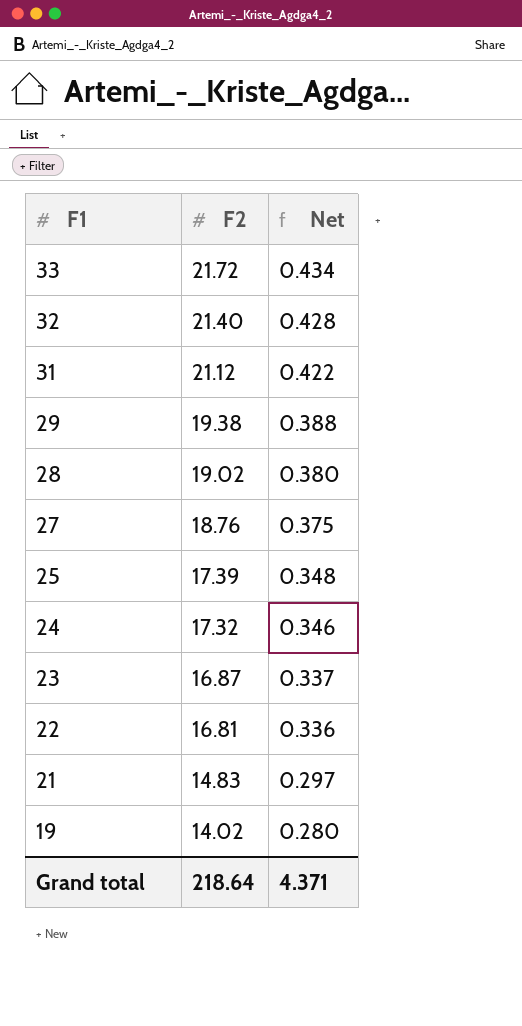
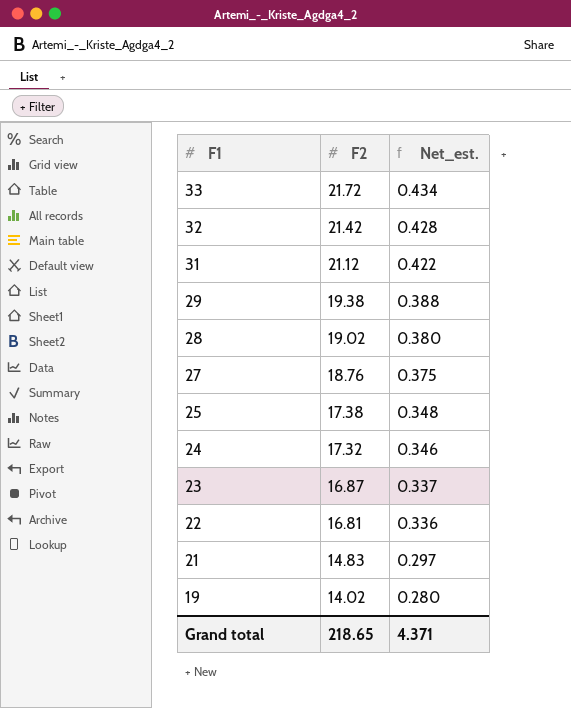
column name: Net -> Net_est.
32 | F2: 21.40 -> 21.42
25 | F2: 17.39 -> 17.38
Grand total | F2: 218.64 -> 218.65

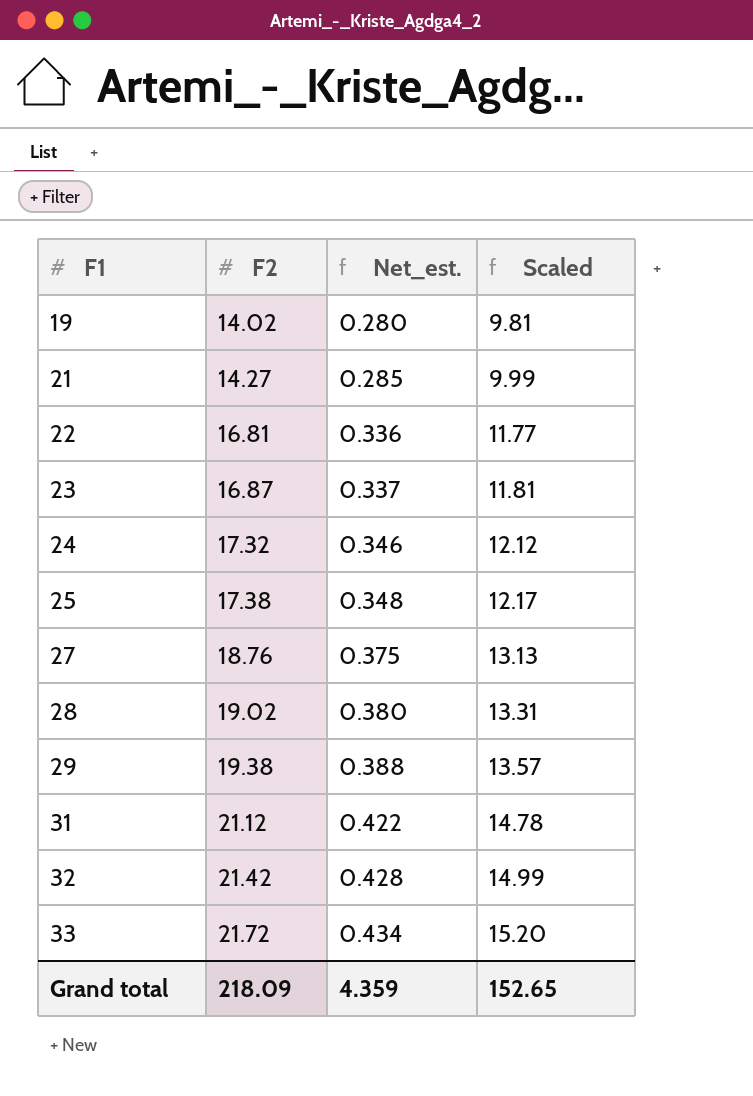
row order: F1 descending -> F1 ascending
column Scaled | formula: none -> [F2] * 0.7
21 | F2: 14.83 -> 14.27
21 | Net_est.: 0.297 -> 0.285
Grand total | F2: 218.65 -> 218.09
Grand total | Net_est.: 4.371 -> 4.359

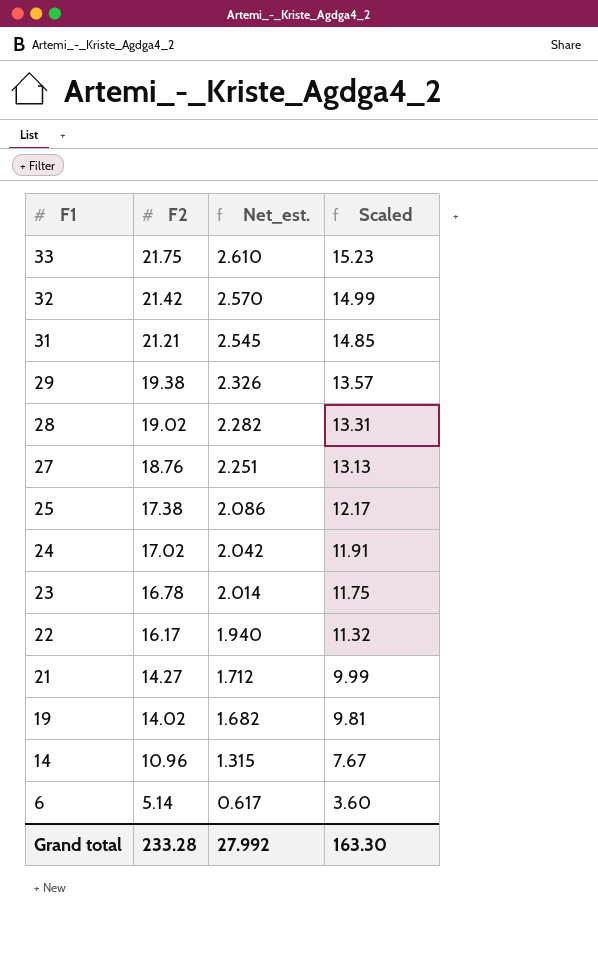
row order: F1 ascending -> F1 descending
column Net_est. | formula: [F2] * 0.02 -> [F2] * 0.12
33 | F2: 21.72 -> 21.75
33 | Scaled: 15.20 -> 15.23
31 | F2: 21.12 -> 21.21
31 | Scaled: 14.78 -> 14.85
24 | F2: 17.32 -> 17.02
24 | Scaled: 12.12 -> 11.91
23 | F2: 16.87 -> 16.78
23 | Scaled: 11.81 -> 11.75
22 | F2: 16.81 -> 16.17
22 | Scaled: 11.77 -> 11.32
row 14: none -> 10.96 | 1.315 | 7.67
row 6: none -> 5.14 | 0.617 | 3.60
Grand total | F2: 218.09 -> 233.28
Grand total | Net_est.: 4.359 -> 27.992
Grand total | Scaled: 152.65 -> 163.30

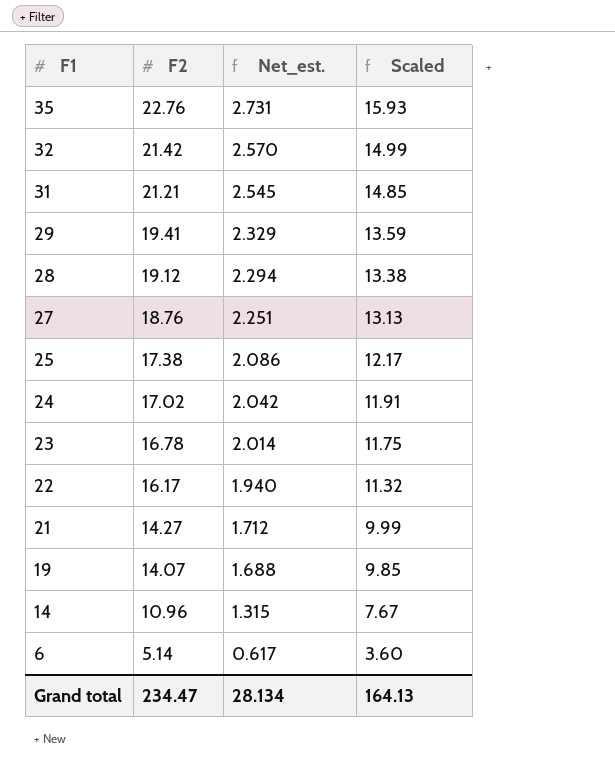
row 33: 21.75 | 2.610 | 15.23 -> none
row 35: none -> 22.76 | 2.731 | 15.93
29 | F2: 19.38 -> 19.41
29 | Net_est.: 2.326 -> 2.329
29 | Scaled: 13.57 -> 13.59
28 | F2: 19.02 -> 19.12
28 | Net_est.: 2.282 -> 2.294
28 | Scaled: 13.31 -> 13.38
19 | F2: 14.02 -> 14.07
19 | Net_est.: 1.682 -> 1.688
19 | Scaled: 9.81 -> 9.85
Grand total | F2: 233.28 -> 234.47
Grand total | Net_est.: 27.992 -> 28.134
Grand total | Scaled: 163.30 -> 164.13

